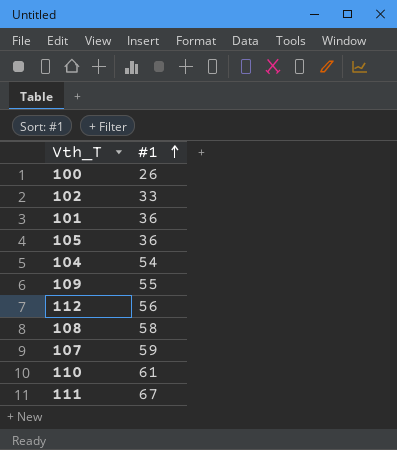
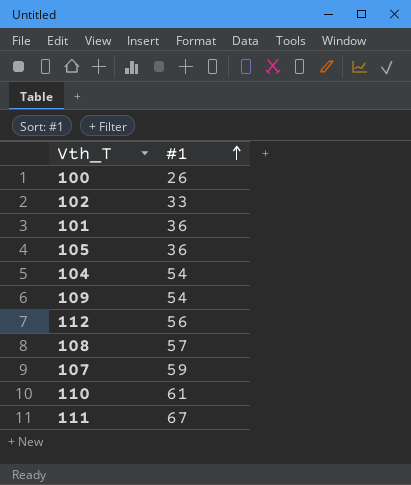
109 | #1: 55 -> 54
108 | #1: 58 -> 57

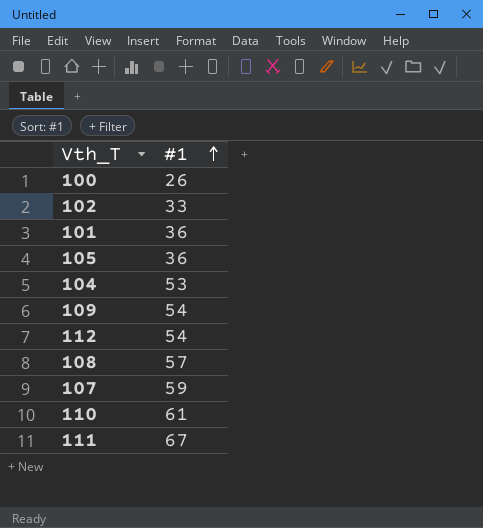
104 | #1: 54 -> 53
112 | #1: 56 -> 54

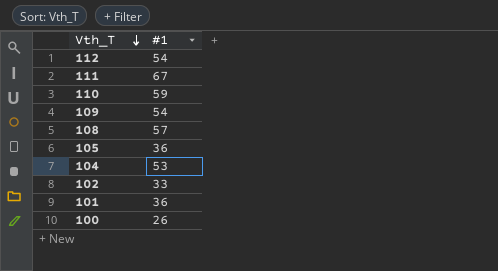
row order: #1 ascending -> Vth_T descending
row 107: 59 -> none
110 | #1: 61 -> 59

